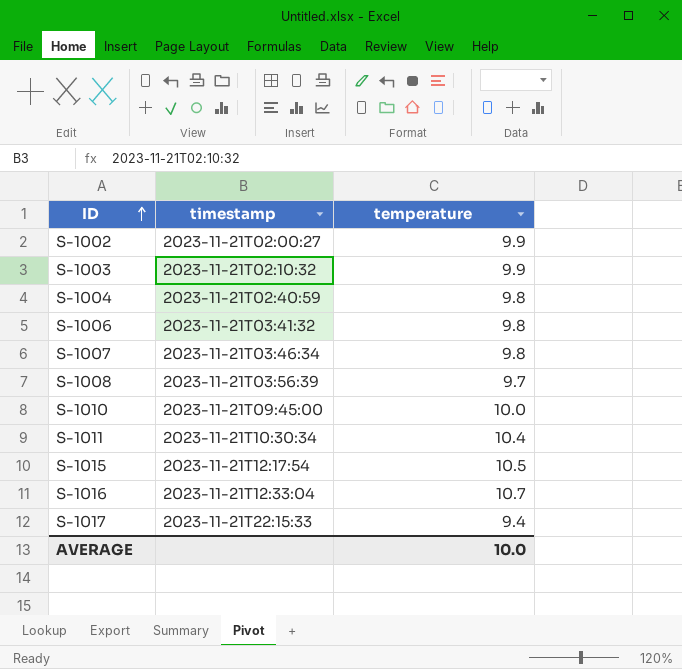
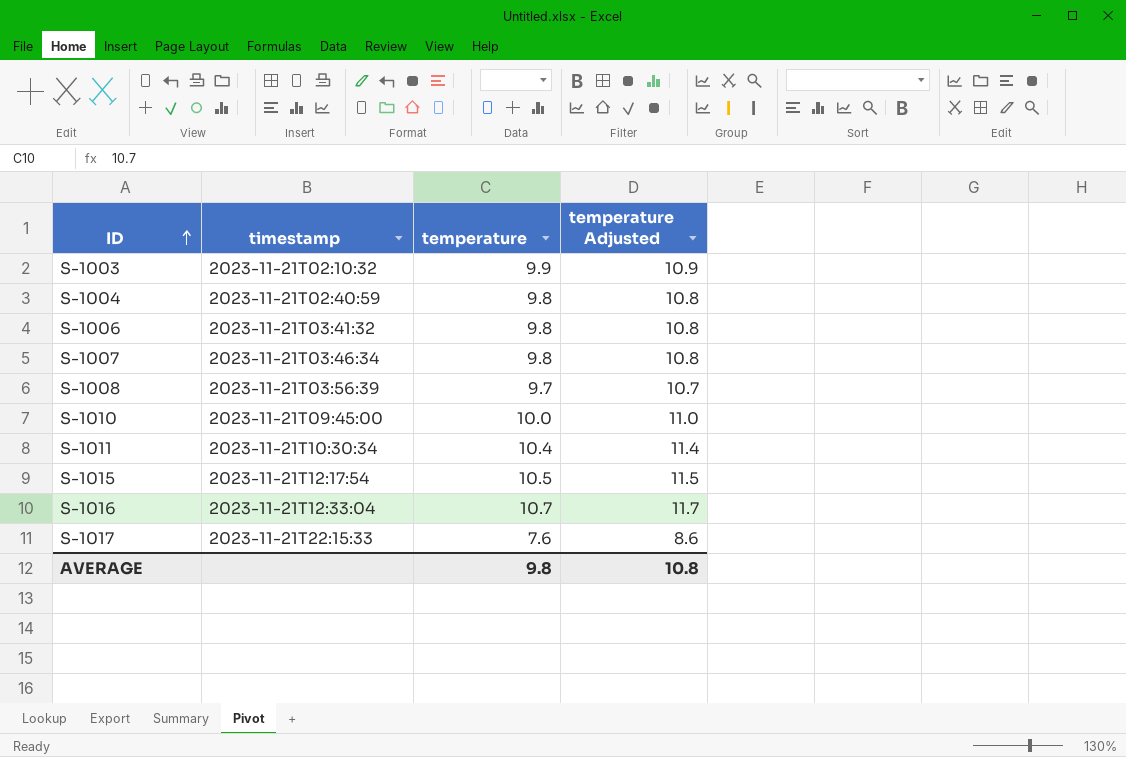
column temperature Adjusted | formula: none -> [temperature] + 1
row S-1002: 2023-11-21T02:00:27 | 9.9 -> none
S-1017 | temperature: 9.4 -> 7.6
AVERAGE | temperature: 10.0 -> 9.8

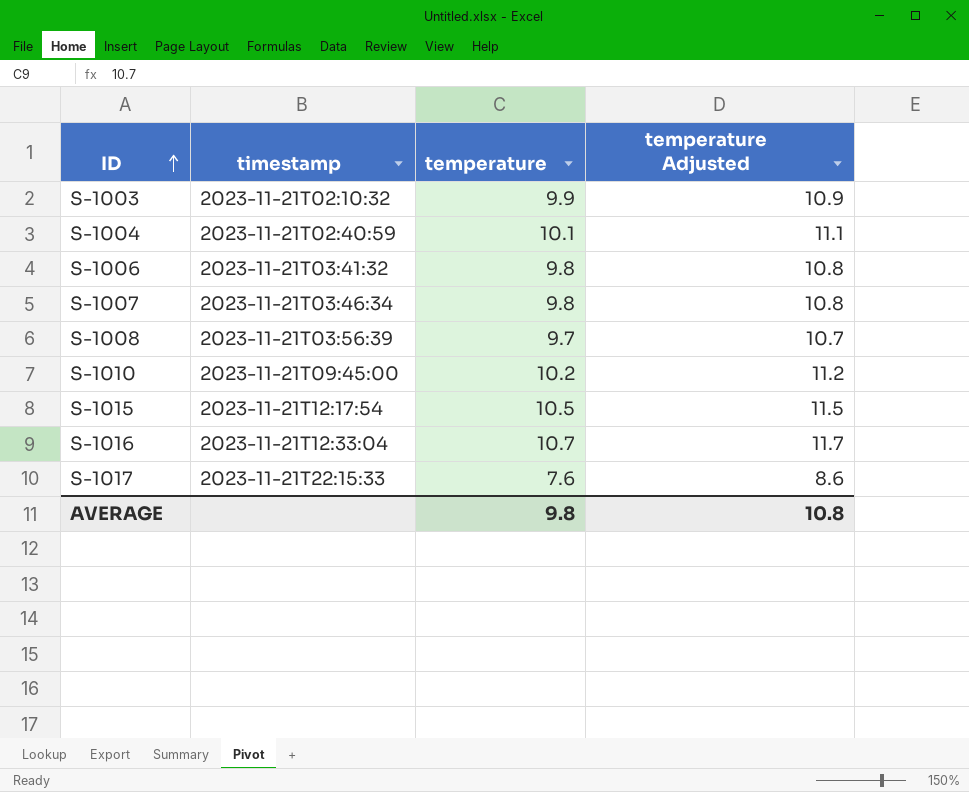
row S-1011: 2023-11-21T10:30:34 | 10.4 | 11.4 -> none
S-1004 | temperature: 9.8 -> 10.1
S-1004 | temperature Adjusted: 10.8 -> 11.1
S-1010 | temperature: 10.0 -> 10.2
S-1010 | temperature Adjusted: 11.0 -> 11.2

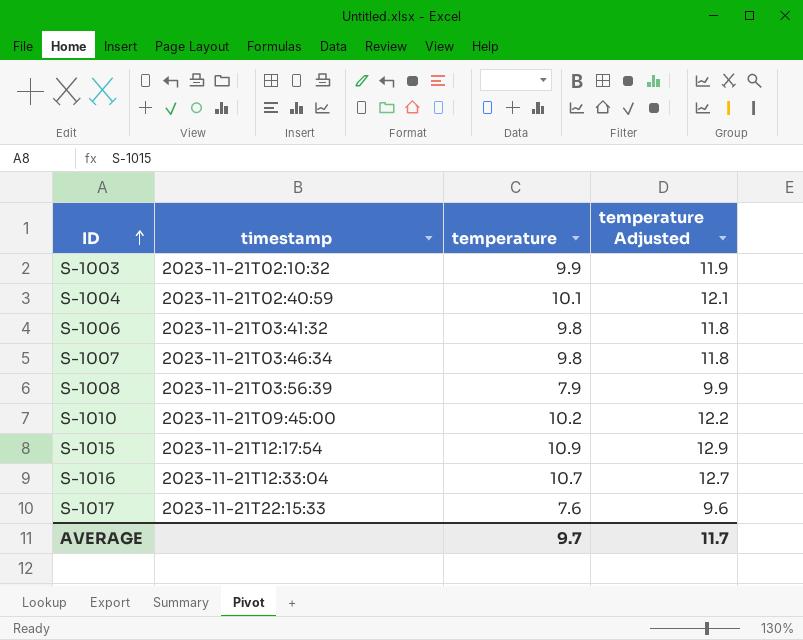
column temperature Adjusted | formula: [temperature] + 1 -> [temperature] + 2
S-1008 | temperature: 9.7 -> 7.9
S-1015 | temperature: 10.5 -> 10.9
AVERAGE | temperature: 9.8 -> 9.7
AVERAGE | temperature Adjusted: 10.8 -> 11.7

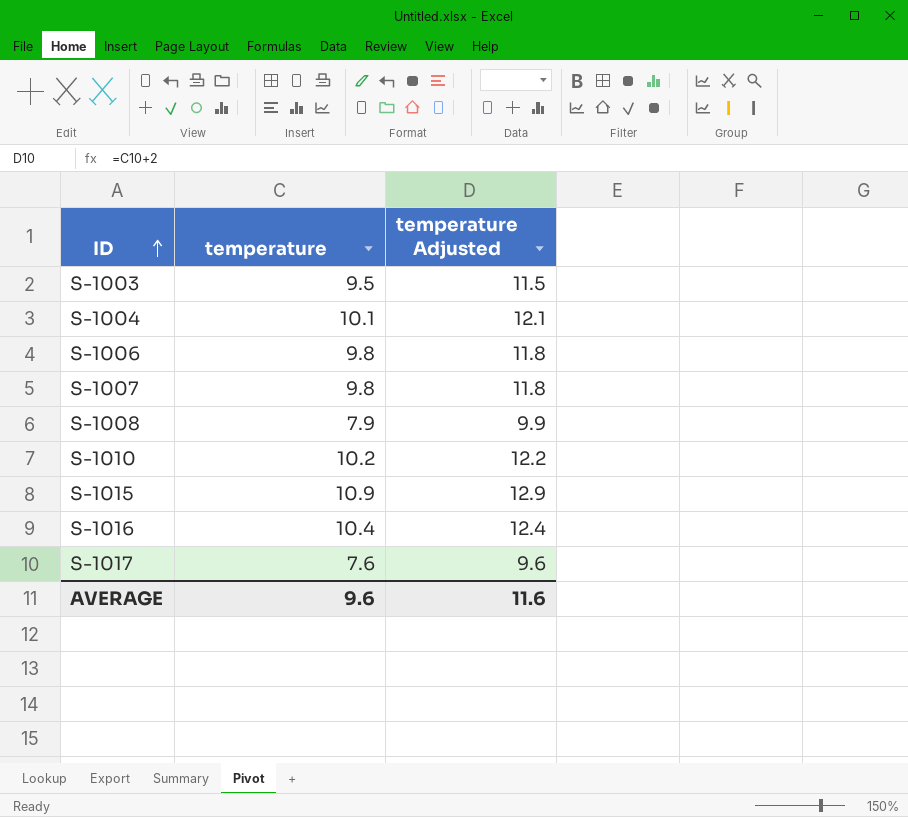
column timestamp | position: 2 -> none
S-1003 | temperature: 9.9 -> 9.5
S-1003 | temperature Adjusted: 11.9 -> 11.5
S-1016 | temperature: 10.7 -> 10.4
S-1016 | temperature Adjusted: 12.7 -> 12.4
AVERAGE | temperature: 9.7 -> 9.6
AVERAGE | temperature Adjusted: 11.7 -> 11.6

